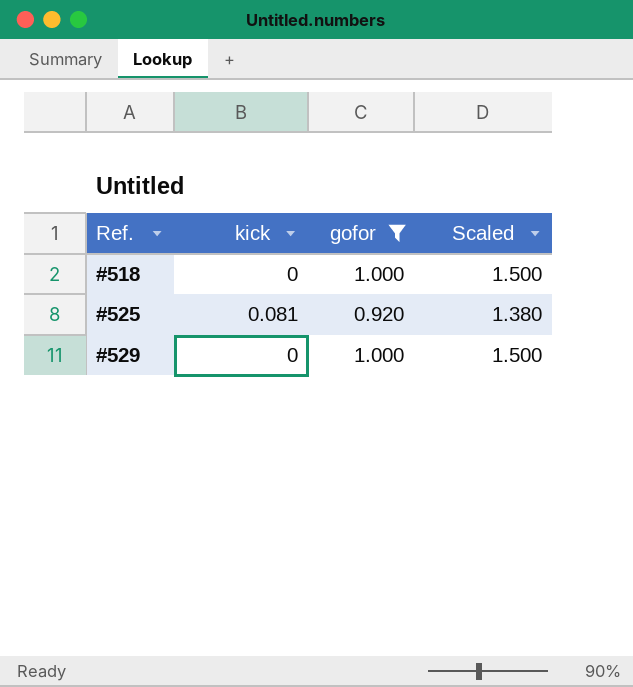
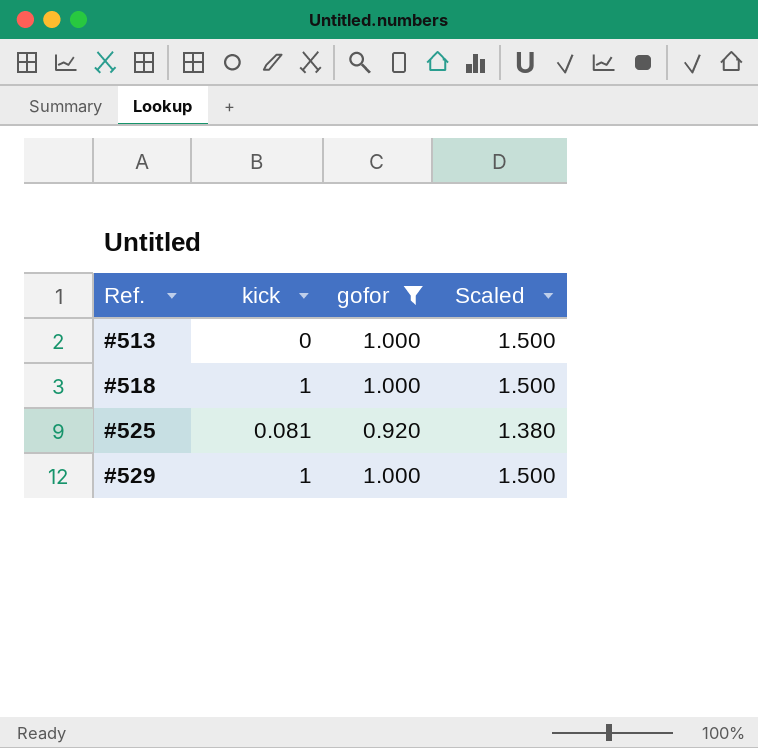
row #513: none -> 0 | 1.000 | 1.500
#518 | kick: 0 -> 1
#529 | kick: 0 -> 1

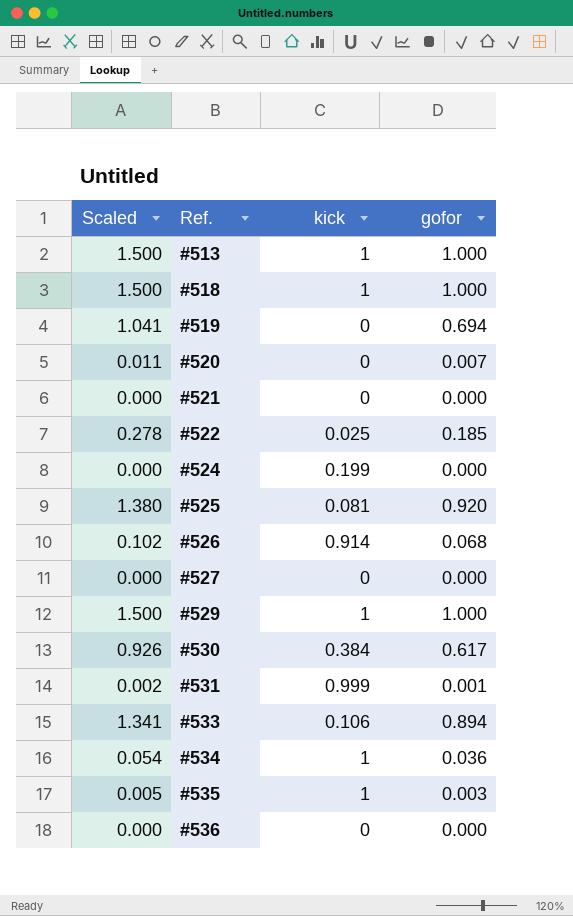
filter: gofor >= 0.920 -> none
column Scaled | position: 4 -> 1
#513 | kick: 0 -> 1

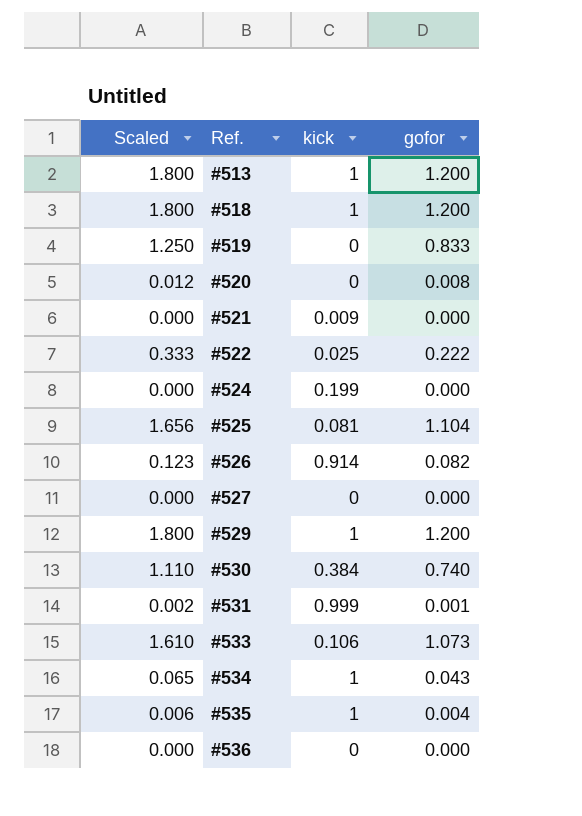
#513 | Scaled: 1.500 -> 1.800
#513 | gofor: 1.000 -> 1.200
#518 | Scaled: 1.500 -> 1.800
#518 | gofor: 1.000 -> 1.200
#519 | Scaled: 1.041 -> 1.250
#519 | gofor: 0.694 -> 0.833
#520 | Scaled: 0.011 -> 0.012
#520 | gofor: 0.007 -> 0.008
#521 | kick: 0 -> 0.009
#522 | Scaled: 0.278 -> 0.333
#522 | gofor: 0.185 -> 0.222
#525 | Scaled: 1.380 -> 1.656
#525 | gofor: 0.920 -> 1.104
#526 | Scaled: 0.102 -> 0.123
#526 | gofor: 0.068 -> 0.082
#529 | Scaled: 1.500 -> 1.800
#529 | gofor: 1.000 -> 1.200
#530 | Scaled: 0.926 -> 1.110
#530 | gofor: 0.617 -> 0.740
#533 | Scaled: 1.341 -> 1.610
#533 | gofor: 0.894 -> 1.073
#534 | Scaled: 0.054 -> 0.065
#534 | gofor: 0.036 -> 0.043
#535 | Scaled: 0.005 -> 0.006
#535 | gofor: 0.003 -> 0.004

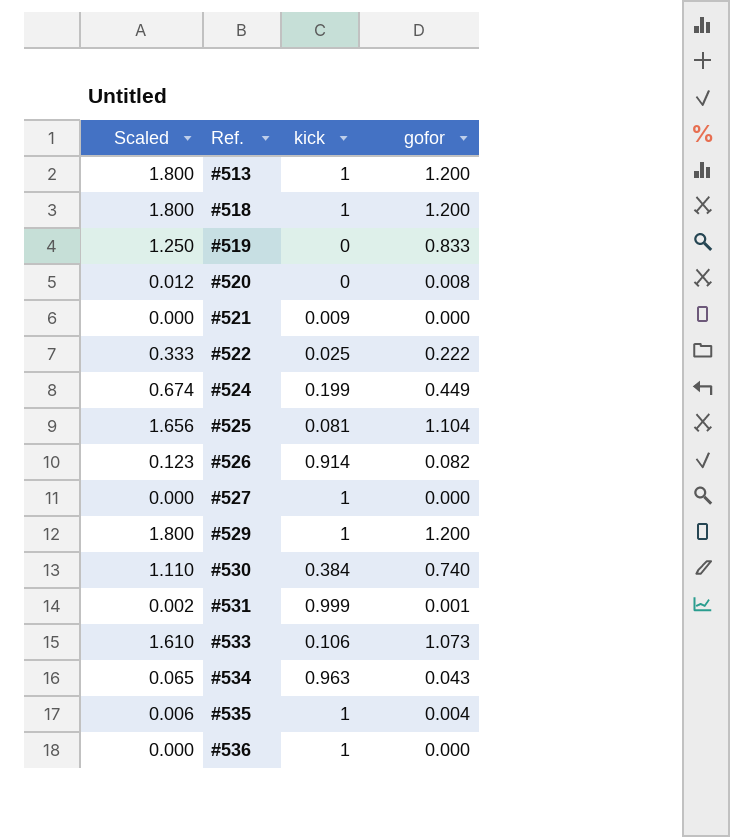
#524 | Scaled: 0.000 -> 0.674
#524 | gofor: 0.000 -> 0.449
#527 | kick: 0 -> 1
#534 | kick: 1 -> 0.963
#536 | kick: 0 -> 1

